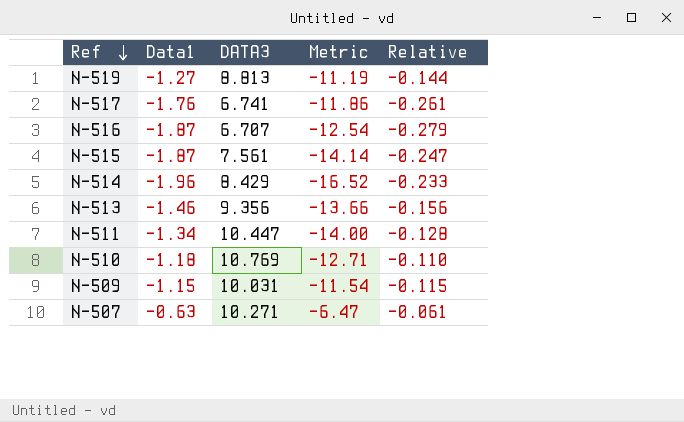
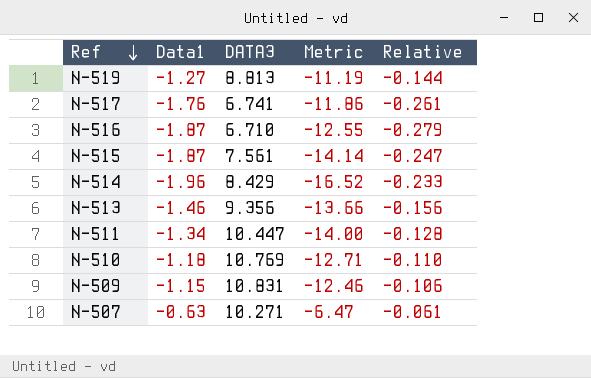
N-516 | DATA3: 6.707 -> 6.710
N-516 | Metric: -12.54 -> -12.55
N-509 | DATA3: 10.031 -> 10.831
N-509 | Metric: -11.54 -> -12.46
N-509 | Relative: -0.115 -> -0.106

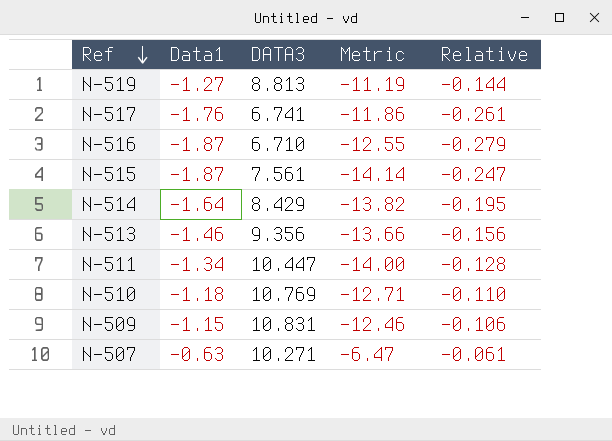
N-514 | Data1: -1.96 -> -1.64
N-514 | Metric: -16.52 -> -13.82
N-514 | Relative: -0.233 -> -0.195

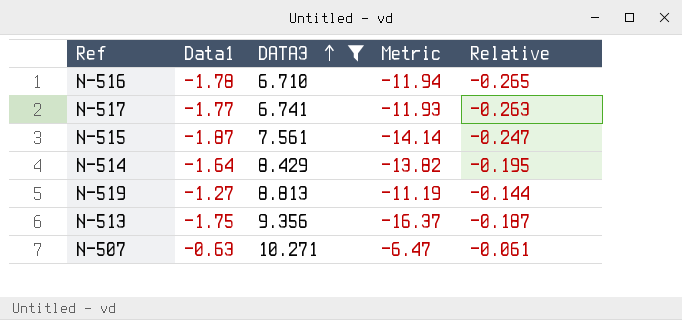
filter: none -> DATA3 <= 10.271
row order: Ref descending -> DATA3 ascending
N-516 | Data1: -1.87 -> -1.78
N-516 | Metric: -12.55 -> -11.94
N-516 | Relative: -0.279 -> -0.265
N-517 | Data1: -1.76 -> -1.77
N-517 | Metric: -11.86 -> -11.93
N-517 | Relative: -0.261 -> -0.263
N-513 | Data1: -1.46 -> -1.75
N-513 | Metric: -13.66 -> -16.37
N-513 | Relative: -0.156 -> -0.187

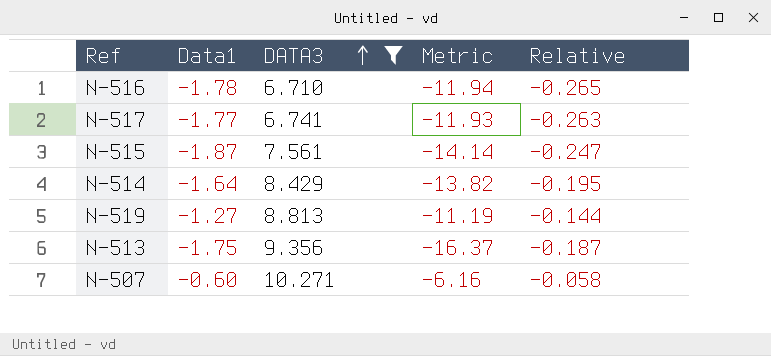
N-507 | Data1: -0.63 -> -0.60
N-507 | Metric: -6.47 -> -6.16
N-507 | Relative: -0.061 -> -0.058

